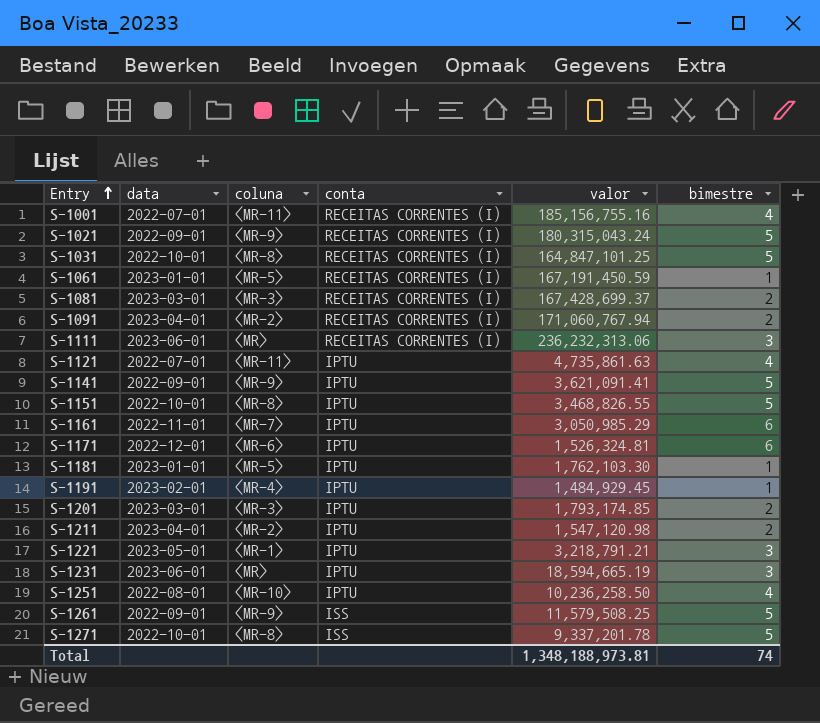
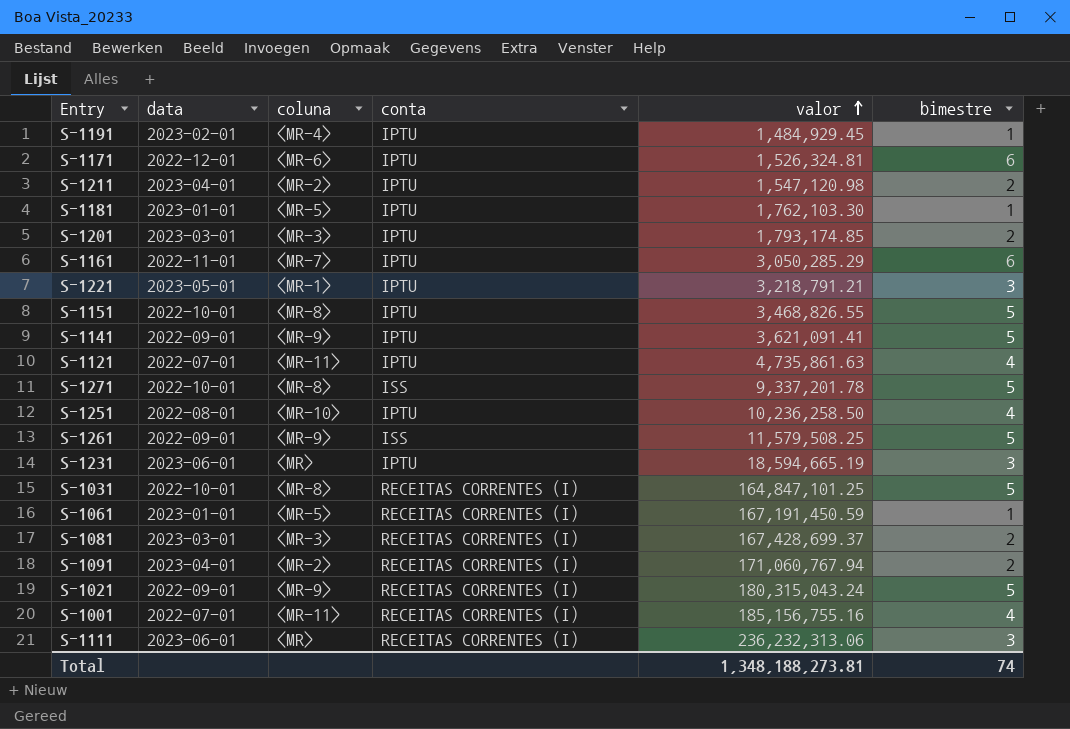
row order: Entry ascending -> valor ascending
S-1161 | valor: 3,050,985.29 -> 3,050,285.29
Total | valor: 1,348,188,973.81 -> 1,348,188,273.81

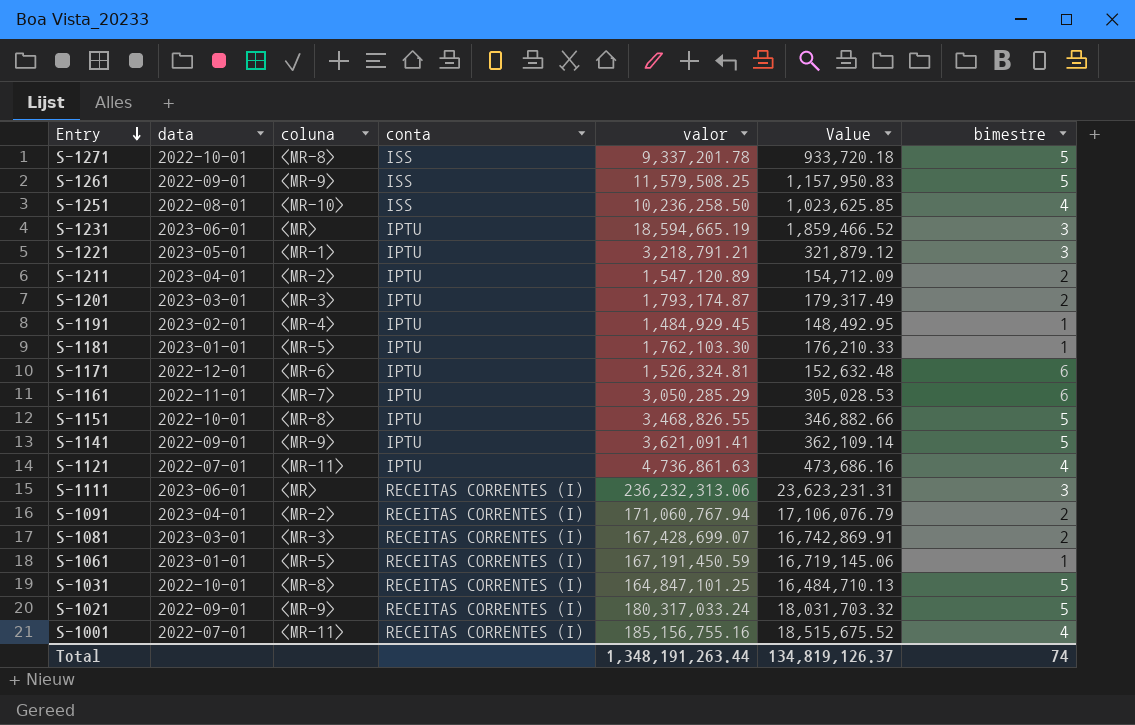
row order: valor ascending -> Entry descending
column Value | formula: none -> [valor] * 0.1
S-1251 | conta: IPTU -> ISS
S-1211 | valor: 1,547,120.98 -> 1,547,120.89
S-1201 | valor: 1,793,174.85 -> 1,793,174.87
S-1121 | valor: 4,735,861.63 -> 4,736,861.63
S-1081 | valor: 167,428,699.37 -> 167,428,699.07
S-1021 | valor: 180,315,043.24 -> 180,317,033.24
Total | valor: 1,348,188,273.81 -> 1,348,191,263.44

